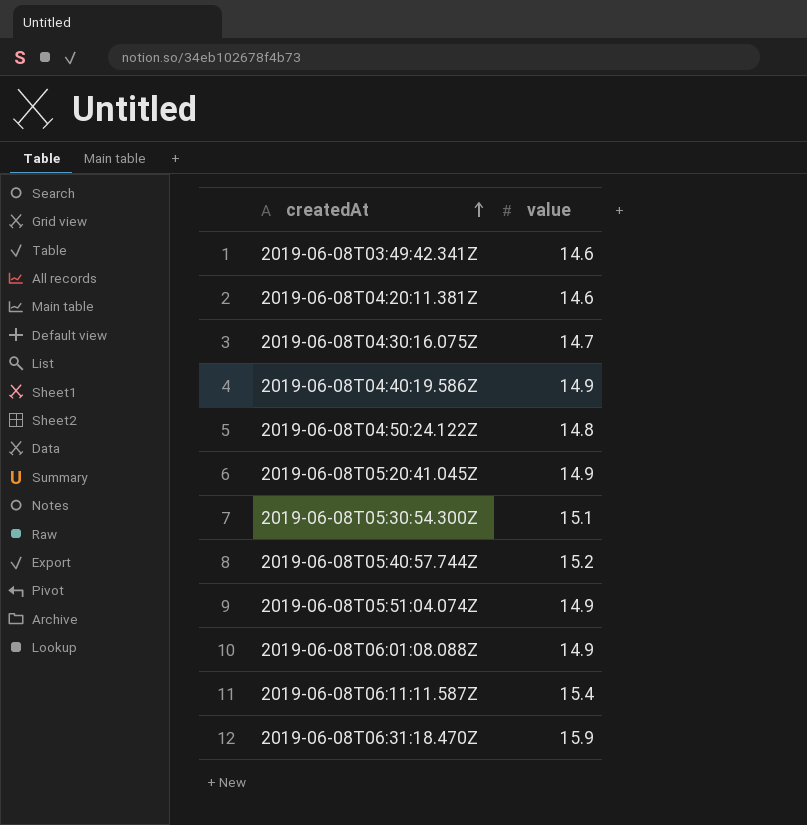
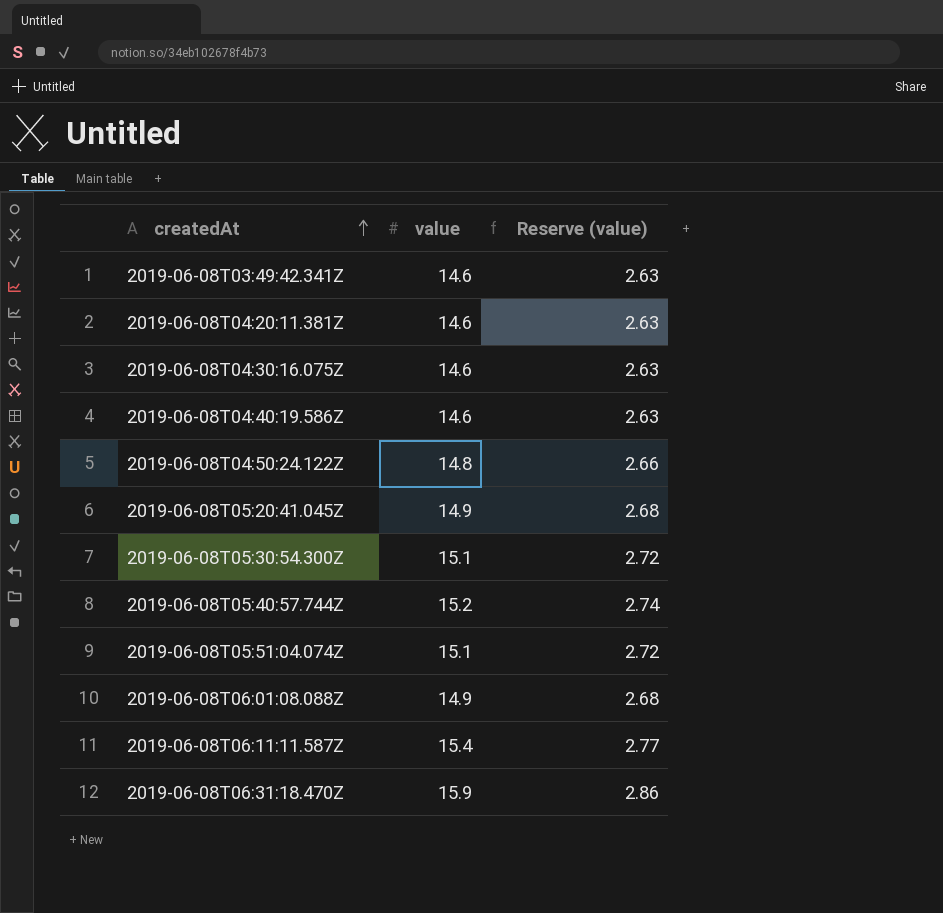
column Reserve (value) | formula: none -> [value] * 0.18
2019-06-08T04:30:16.075Z | value: 14.7 -> 14.6
2019-06-08T04:40:19.586Z | value: 14.9 -> 14.6
2019-06-08T05:51:04.074Z | value: 14.9 -> 15.1

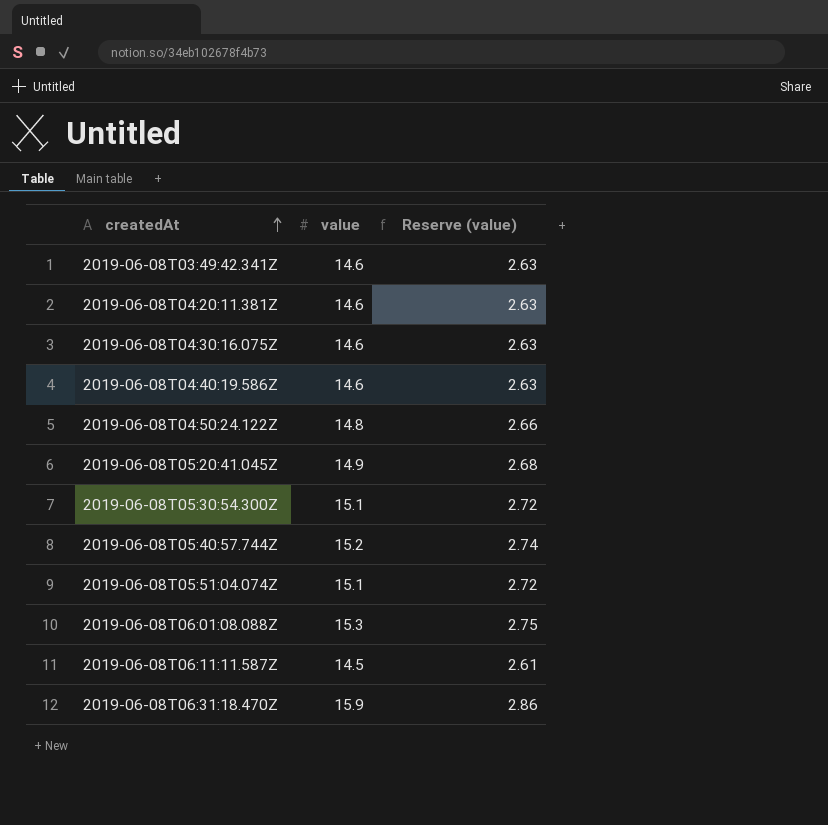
2019-06-08T06:01:08.088Z | value: 14.9 -> 15.3
2019-06-08T06:01:08.088Z | Reserve (value): 2.68 -> 2.75
2019-06-08T06:11:11.587Z | value: 15.4 -> 14.5
2019-06-08T06:11:11.587Z | Reserve (value): 2.77 -> 2.61

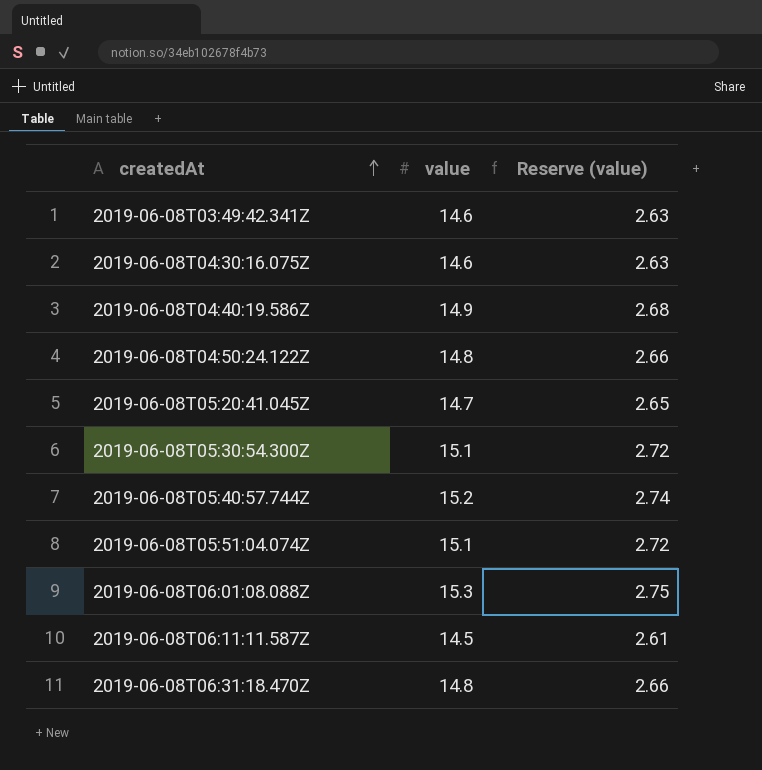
row 2019-06-08T04:20:11.381Z: 14.6 | 2.63 -> none
2019-06-08T04:40:19.586Z | value: 14.6 -> 14.9
2019-06-08T04:40:19.586Z | Reserve (value): 2.63 -> 2.68
2019-06-08T05:20:41.045Z | value: 14.9 -> 14.7
2019-06-08T05:20:41.045Z | Reserve (value): 2.68 -> 2.65
2019-06-08T06:31:18.470Z | value: 15.9 -> 14.8
2019-06-08T06:31:18.470Z | Reserve (value): 2.86 -> 2.66

